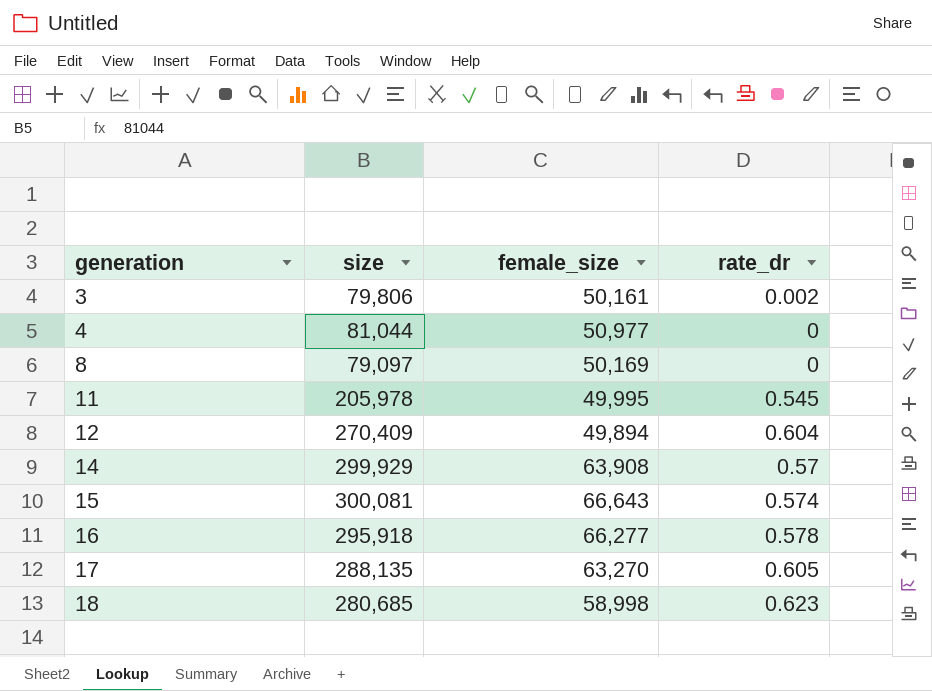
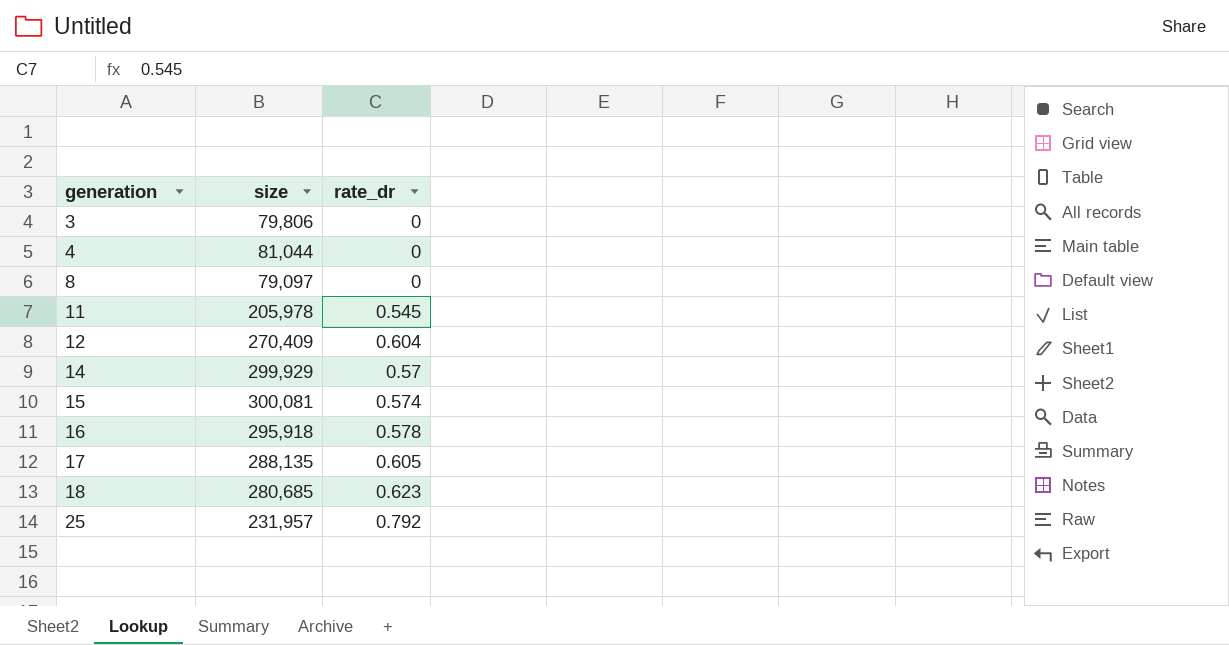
column female_size | position: 3 -> none
3 | rate_dr: 0.002 -> 0
row 25: none -> 231,957 | 0.792

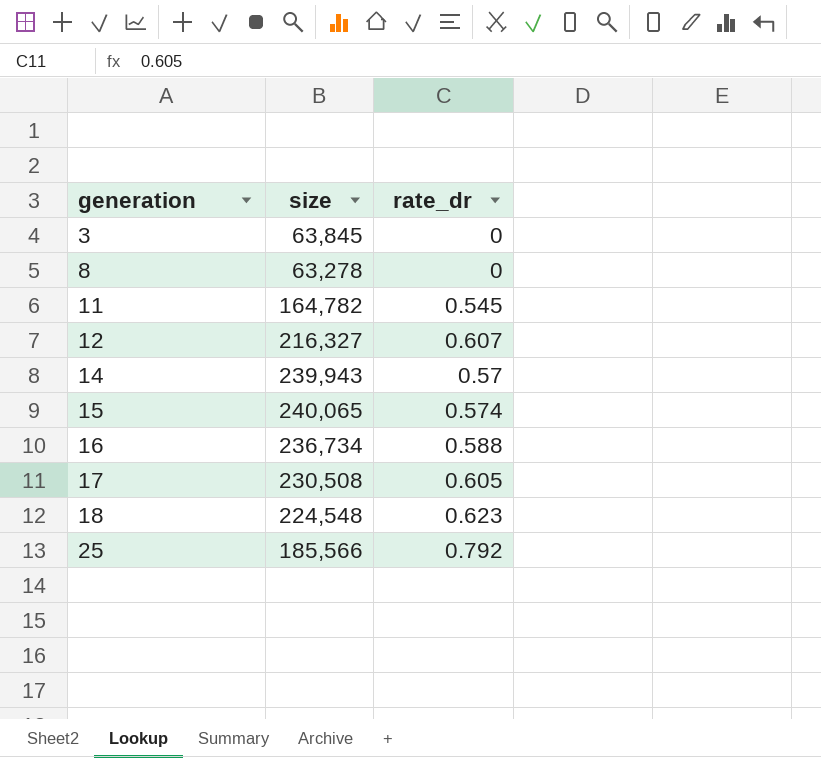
row 4: 81,044 | 0 -> none
3 | size: 79,806 -> 63,845
8 | size: 79,097 -> 63,278
11 | size: 205,978 -> 164,782
12 | size: 270,409 -> 216,327
12 | rate_dr: 0.604 -> 0.607
14 | size: 299,929 -> 239,943
15 | size: 300,081 -> 240,065
16 | size: 295,918 -> 236,734
16 | rate_dr: 0.578 -> 0.588
17 | size: 288,135 -> 230,508
18 | size: 280,685 -> 224,548
25 | size: 231,957 -> 185,566

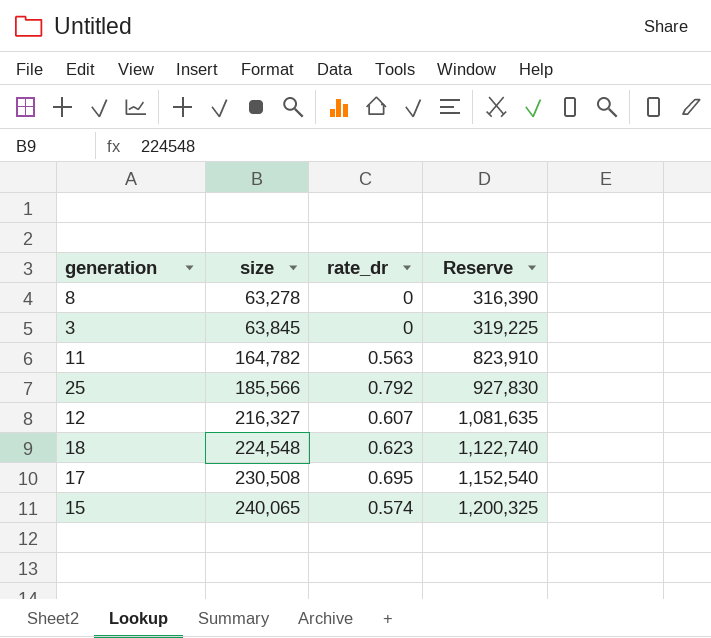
row order: generation ascending -> size ascending
column Reserve | formula: none -> [size] * 5
row 14: 239,943 | 0.57 -> none
row 16: 236,734 | 0.588 -> none
11 | rate_dr: 0.545 -> 0.563
17 | rate_dr: 0.605 -> 0.695

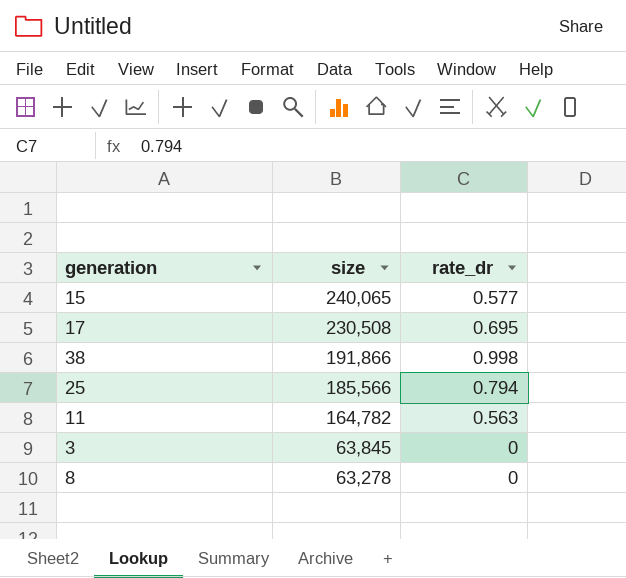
row order: size ascending -> size descending
column Reserve | formula: [size] * 5 -> none
row 12: 216,327 | 0.607 | 1,081,635 -> none
row 18: 224,548 | 0.623 | 1,122,740 -> none
15 | rate_dr: 0.574 -> 0.577
row 38: none -> 191,866 | 0.998
25 | rate_dr: 0.792 -> 0.794

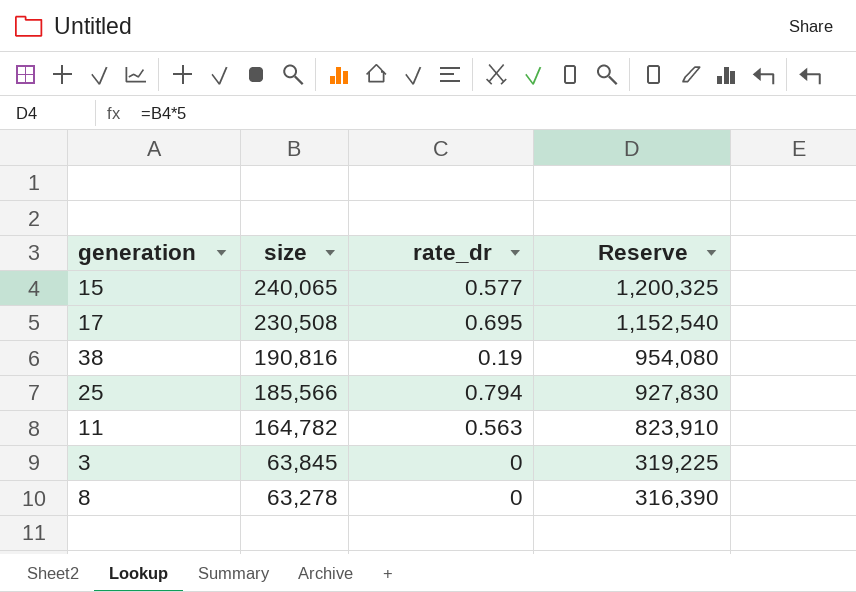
column Reserve | formula: none -> [size] * 5
38 | size: 191,866 -> 190,816
38 | rate_dr: 0.998 -> 0.19

